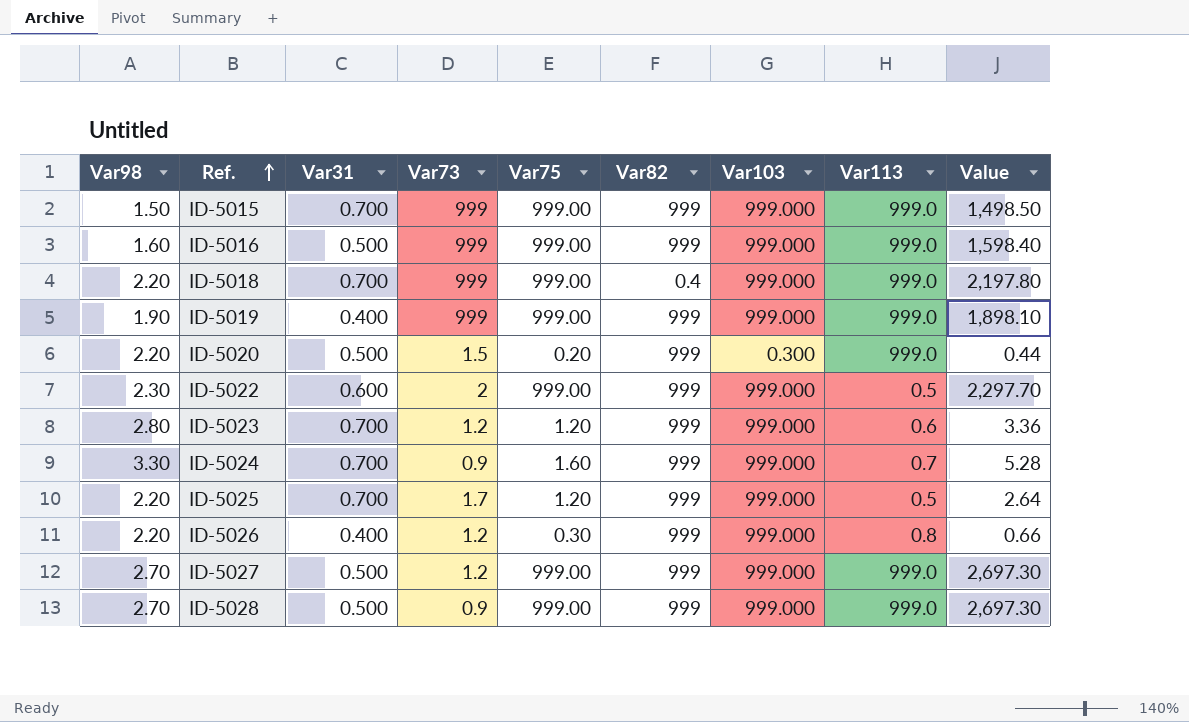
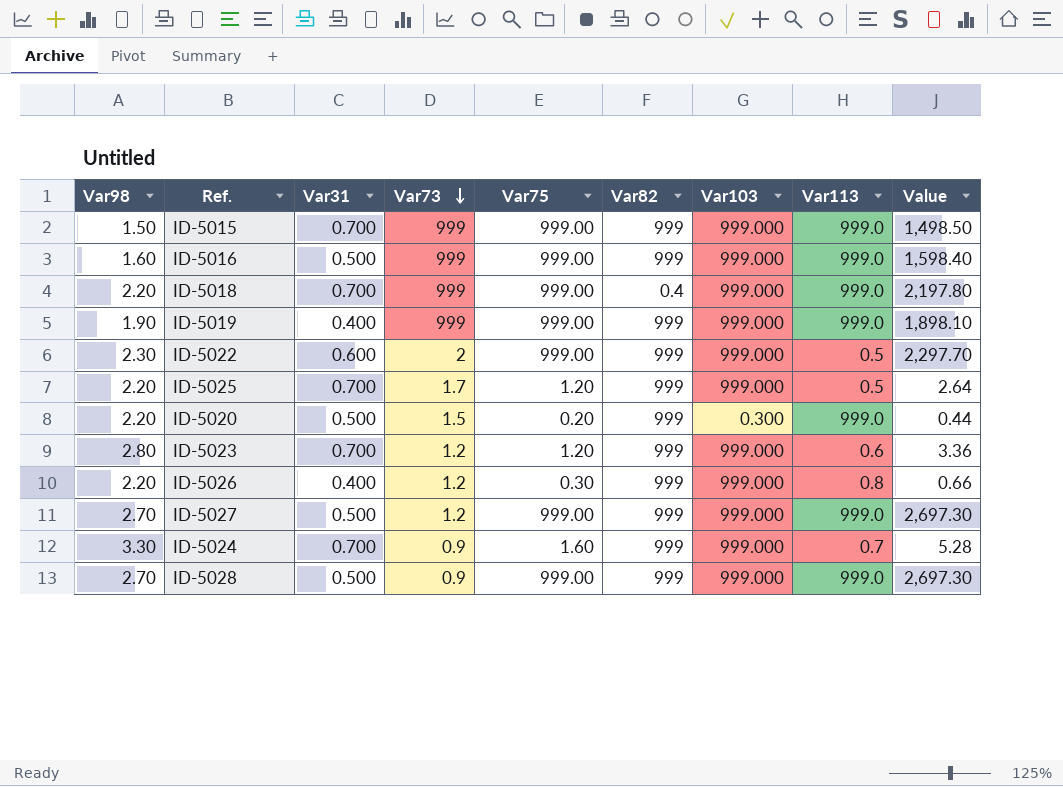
row order: Ref. ascending -> Var73 descending

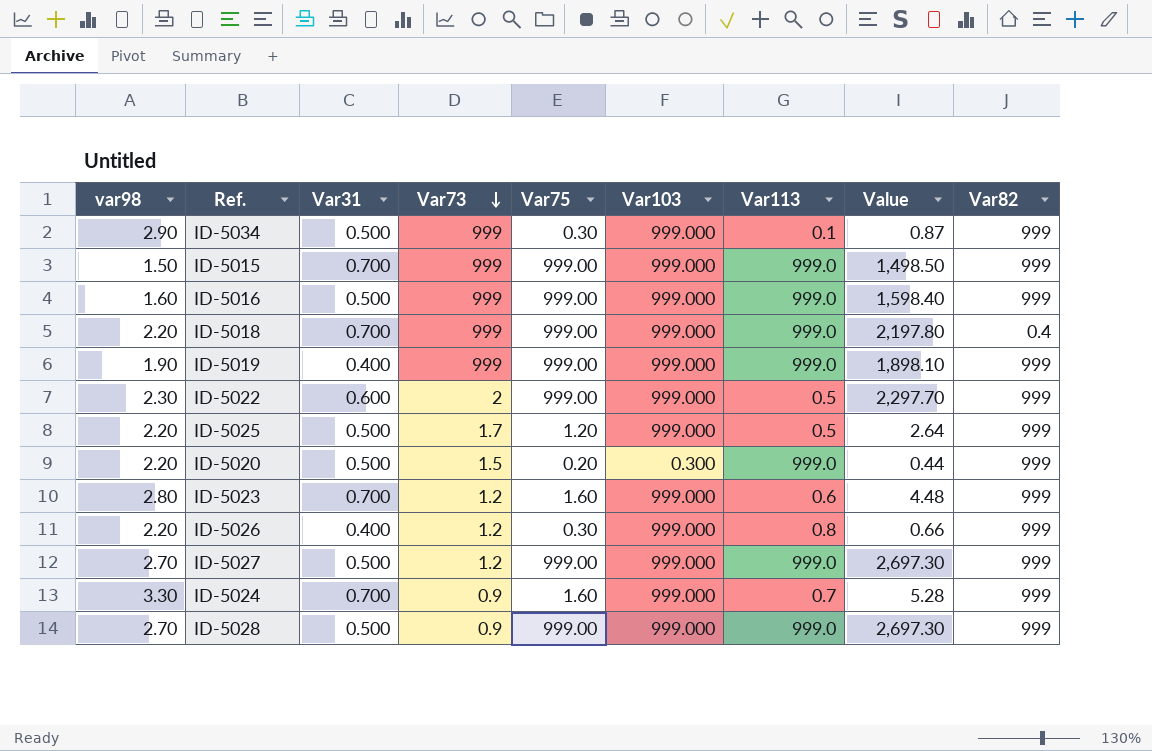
column name: Var98 -> var98
column Var82 | position: 6 -> 9
row ID-5034: none -> 2.90 | 0.500 | 999 | 0.30 | 999.000 | 0.1 | 0.87 | 999
ID-5025 | Var31: 0.700 -> 0.500
ID-5023 | Var75: 1.20 -> 1.60
ID-5023 | Value: 3.36 -> 4.48

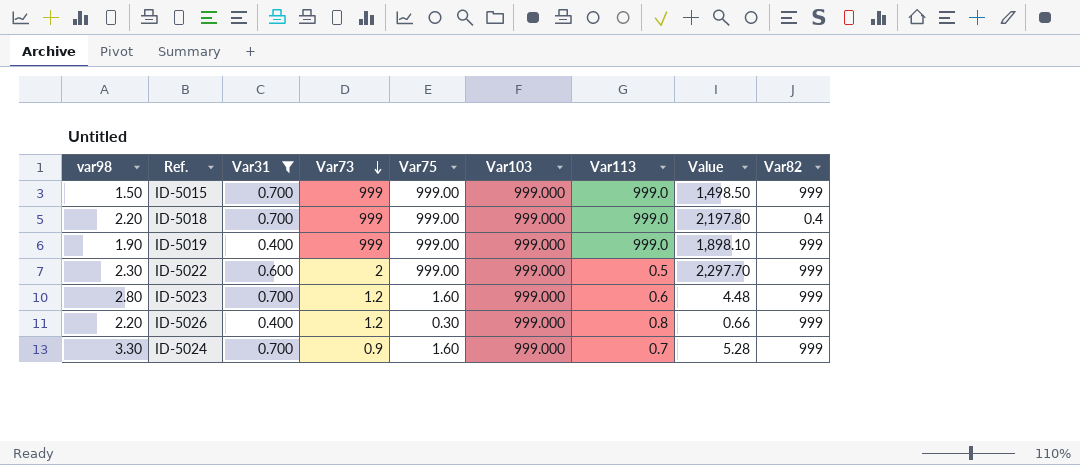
filter: none -> Var31 != 0.500

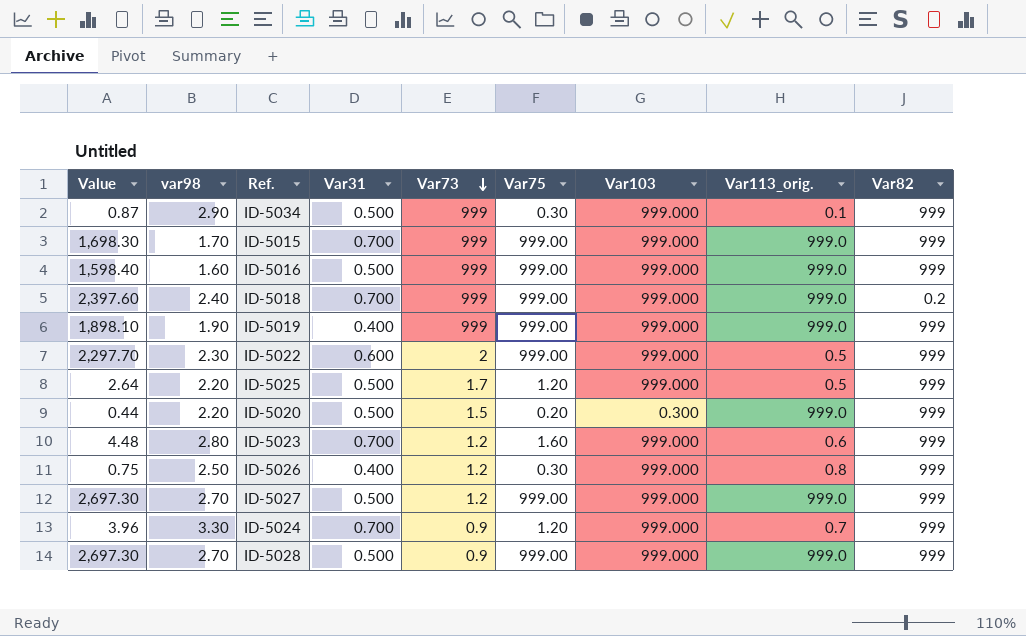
filter: Var31 != 0.500 -> none
column Value | position: 8 -> 1
column name: Var113 -> Var113_orig.
ID-5015 | Value: 1,498.50 -> 1,698.30
ID-5015 | var98: 1.50 -> 1.70
ID-5018 | Value: 2,197.80 -> 2,397.60
ID-5018 | var98: 2.20 -> 2.40
ID-5018 | Var82: 0.4 -> 0.2
ID-5026 | Value: 0.66 -> 0.75
ID-5026 | var98: 2.20 -> 2.50
ID-5024 | Value: 5.28 -> 3.96
ID-5024 | Var75: 1.60 -> 1.20

